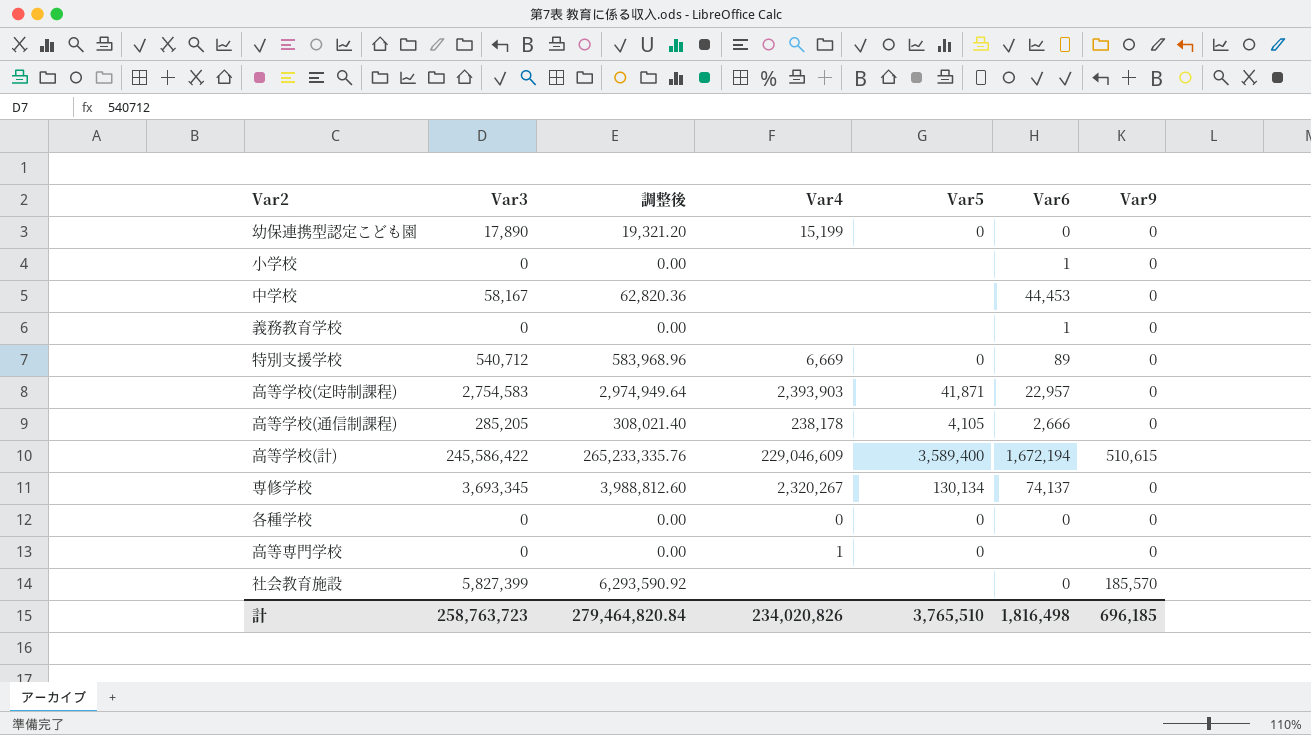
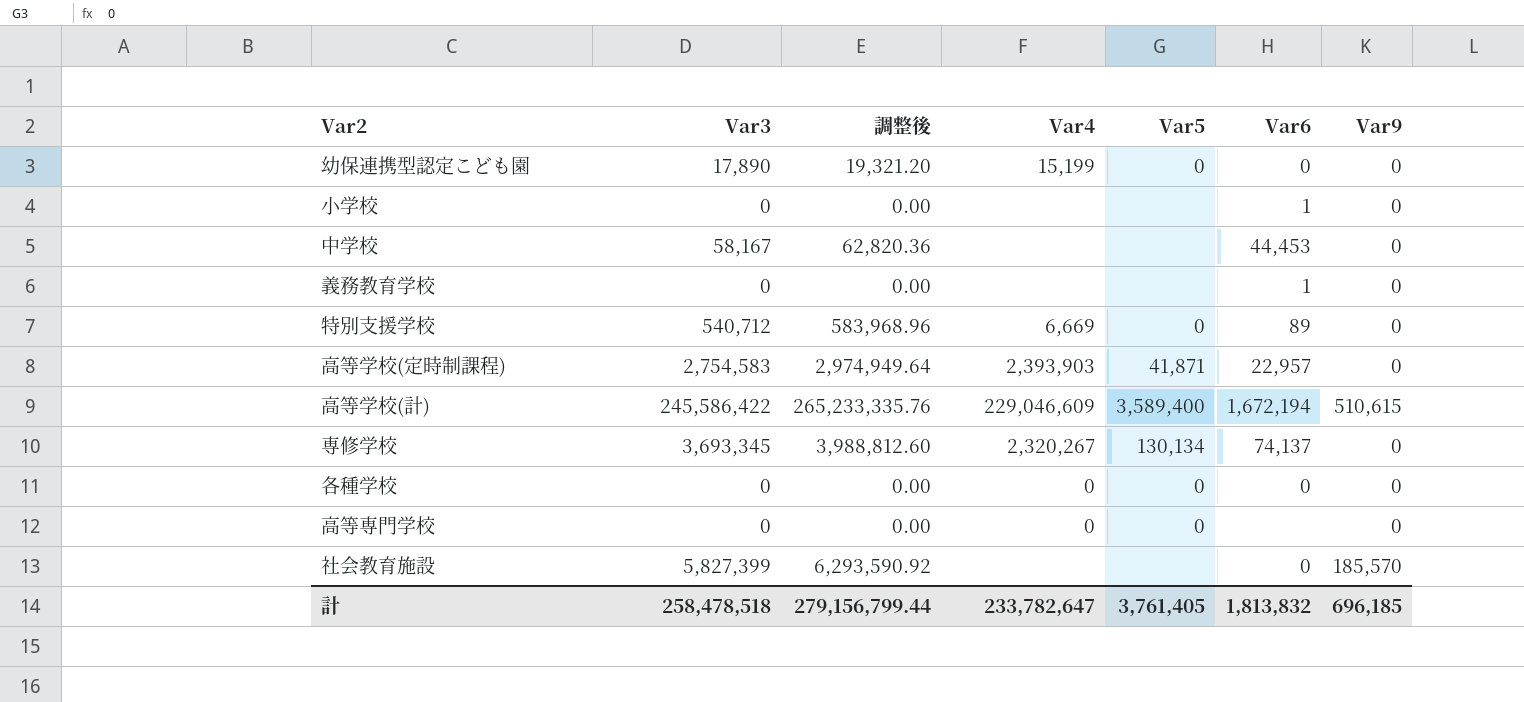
row 高等学校(通信制課程): 285,205 | 308,021.40 | 238,178 | 4,105 | 2,666 | 0 -> none
高等専門学校 | Var4: 1 -> 0
計 | Var3: 258,763,723 -> 258,478,518
計 | 調整後: 279,464,820.84 -> 279,156,799.44
計 | Var4: 234,020,826 -> 233,782,647
計 | Var5: 3,765,510 -> 3,761,405
計 | Var6: 1,816,498 -> 1,813,832

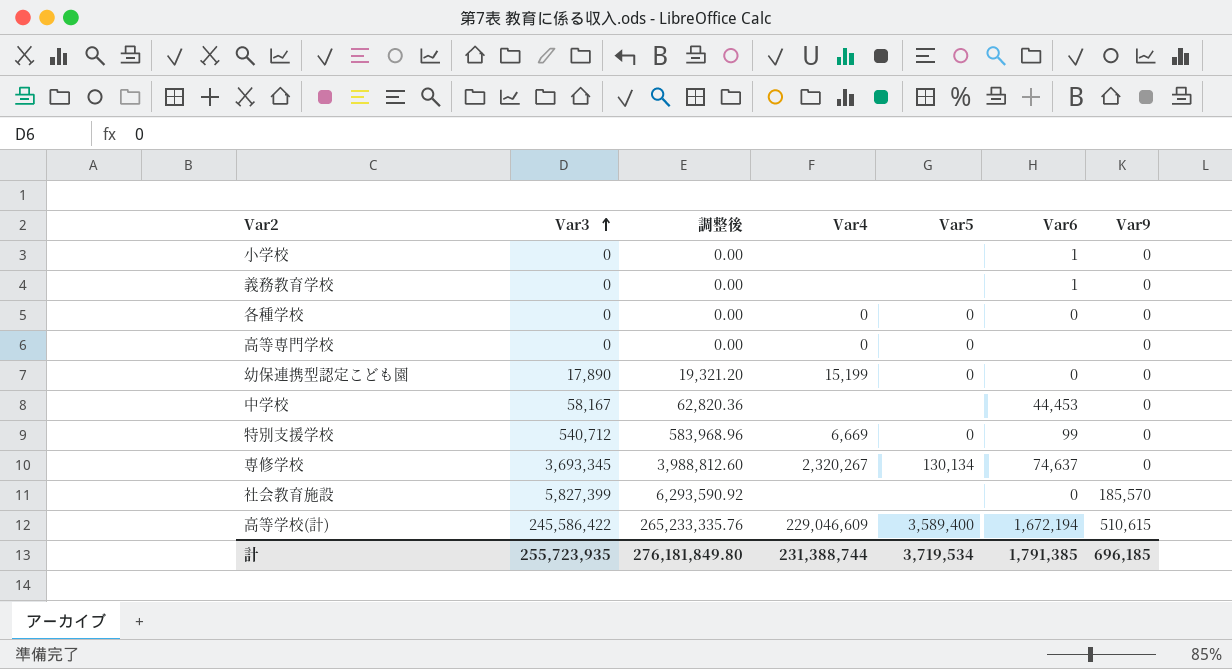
row order: none -> Var3 ascending
row 高等学校(定時制課程): 2,754,583 | 2,974,949.64 | 2,393,903 | 41,871 | 22,957 | 0 -> none
特別支援学校 | Var6: 89 -> 99
専修学校 | Var6: 74,137 -> 74,637
計 | Var3: 258,478,518 -> 255,723,935
計 | 調整後: 279,156,799.44 -> 276,181,849.80
計 | Var4: 233,782,647 -> 231,388,744
計 | Var5: 3,761,405 -> 3,719,534
計 | Var6: 1,813,832 -> 1,791,385

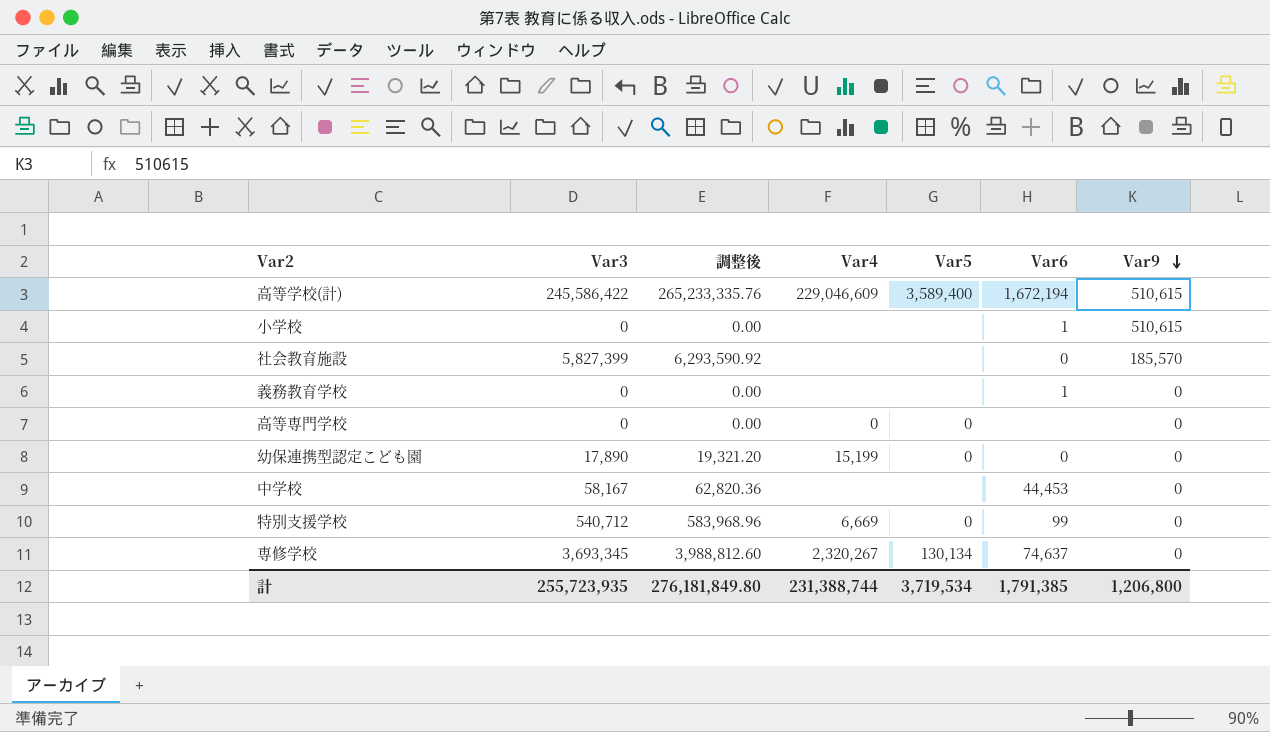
row order: Var3 ascending -> Var9 descending
row 各種学校: 0 | 0.00 | 0 | 0 | 0 | 0 -> none
小学校 | Var9: 0 -> 510,615
計 | Var9: 696,185 -> 1,206,800

